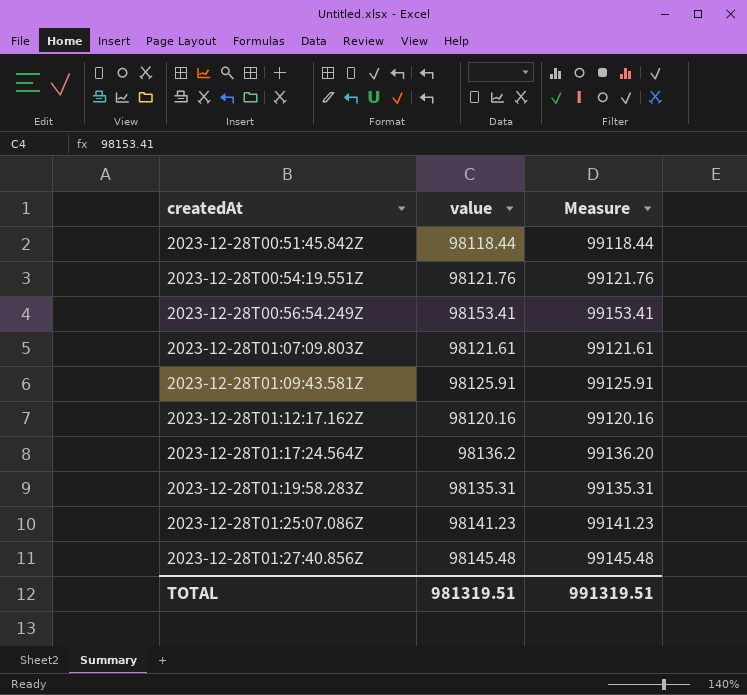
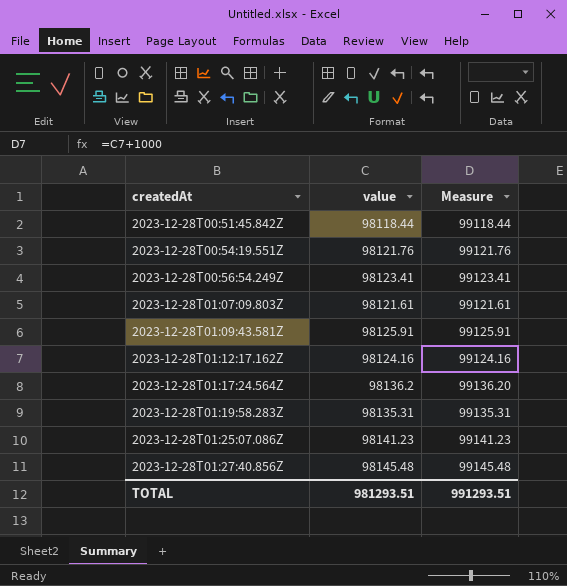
2023-12-28T00:56:54.249Z | value: 98153.41 -> 98123.41
2023-12-28T00:56:54.249Z | Measure: 99153.41 -> 99123.41
2023-12-28T01:12:17.162Z | value: 98120.16 -> 98124.16
2023-12-28T01:12:17.162Z | Measure: 99120.16 -> 99124.16
TOTAL | value: 981319.51 -> 981293.51
TOTAL | Measure: 991319.51 -> 991293.51

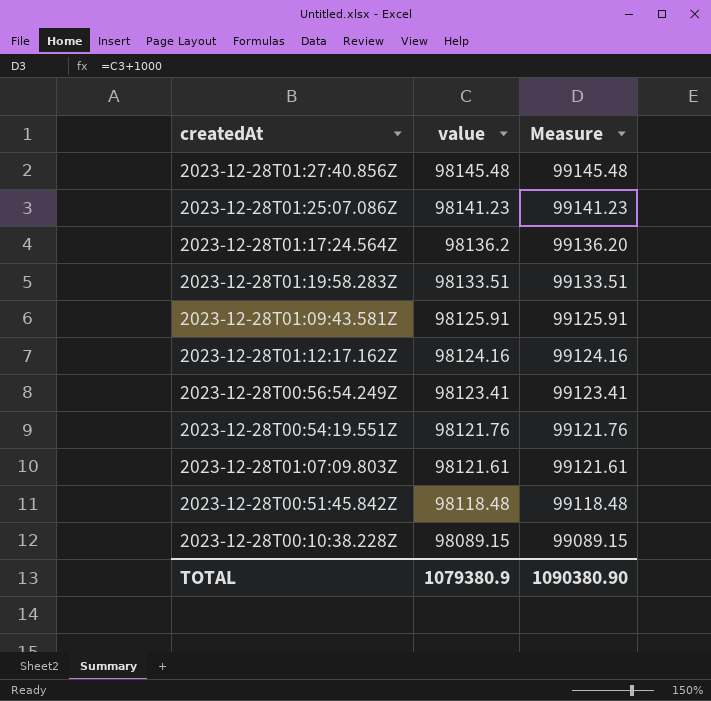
row order: createdAt ascending -> value descending
2023-12-28T01:19:58.283Z | value: 98135.31 -> 98133.51
2023-12-28T01:19:58.283Z | Measure: 99135.31 -> 99133.51
2023-12-28T00:51:45.842Z | value: 98118.44 -> 98118.48
2023-12-28T00:51:45.842Z | Measure: 99118.44 -> 99118.48
row 2023-12-28T00:10:38.228Z: none -> 98089.15 | 99089.15
TOTAL | value: 981293.51 -> 1079380.9
TOTAL | Measure: 991293.51 -> 1090380.90

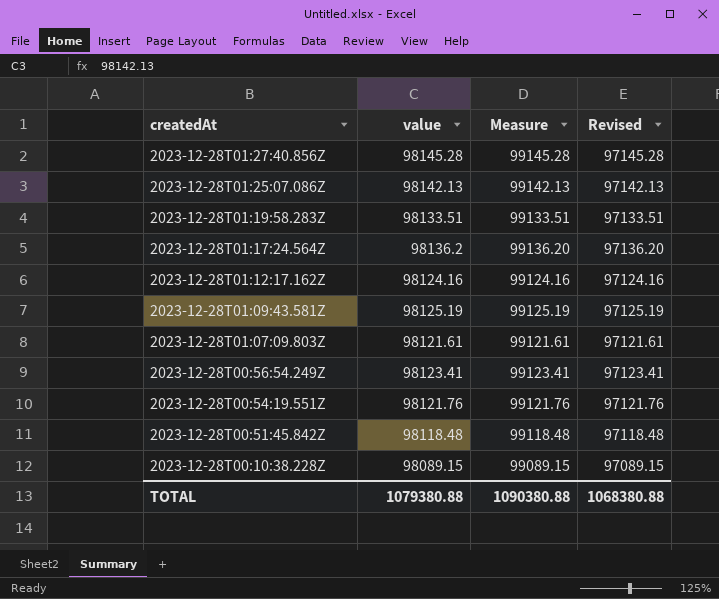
row order: value descending -> createdAt descending
column Revised | formula: none -> [value] - 1000
2023-12-28T01:27:40.856Z | value: 98145.48 -> 98145.28
2023-12-28T01:27:40.856Z | Measure: 99145.48 -> 99145.28
2023-12-28T01:25:07.086Z | value: 98141.23 -> 98142.13
2023-12-28T01:25:07.086Z | Measure: 99141.23 -> 99142.13
2023-12-28T01:09:43.581Z | value: 98125.91 -> 98125.19
2023-12-28T01:09:43.581Z | Measure: 99125.91 -> 99125.19
TOTAL | value: 1079380.9 -> 1079380.88
TOTAL | Measure: 1090380.90 -> 1090380.88

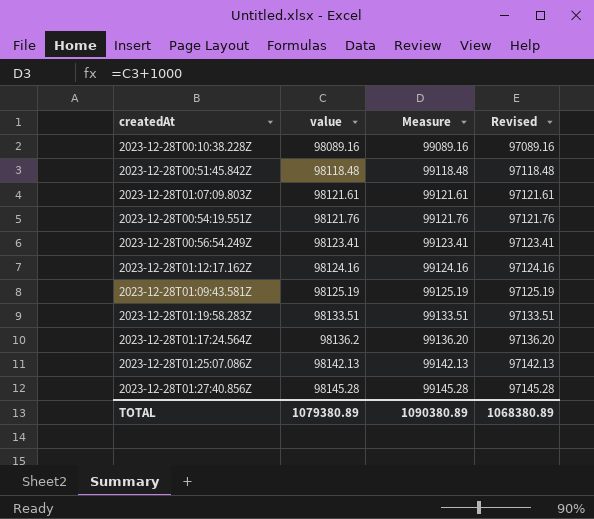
row order: createdAt descending -> value ascending
2023-12-28T00:10:38.228Z | value: 98089.15 -> 98089.16
2023-12-28T00:10:38.228Z | Measure: 99089.15 -> 99089.16
2023-12-28T00:10:38.228Z | Revised: 97089.15 -> 97089.16
TOTAL | value: 1079380.88 -> 1079380.89
TOTAL | Measure: 1090380.88 -> 1090380.89
TOTAL | Revised: 1068380.88 -> 1068380.89

